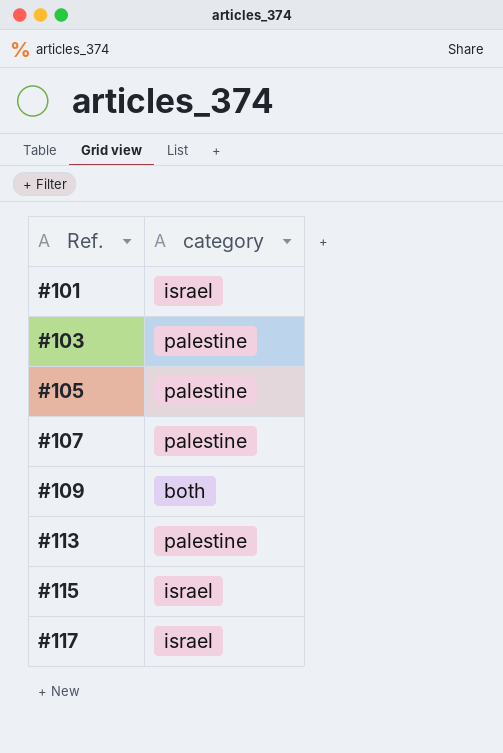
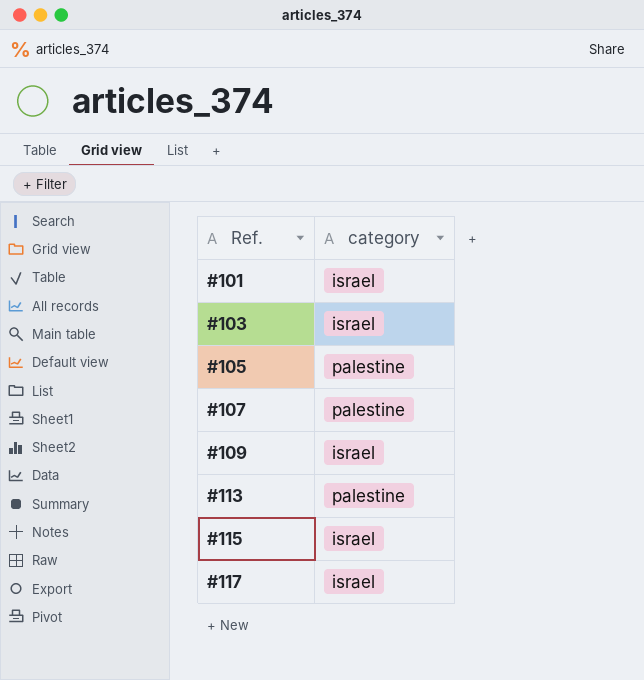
#103 | category: palestine -> israel
#109 | category: both -> israel

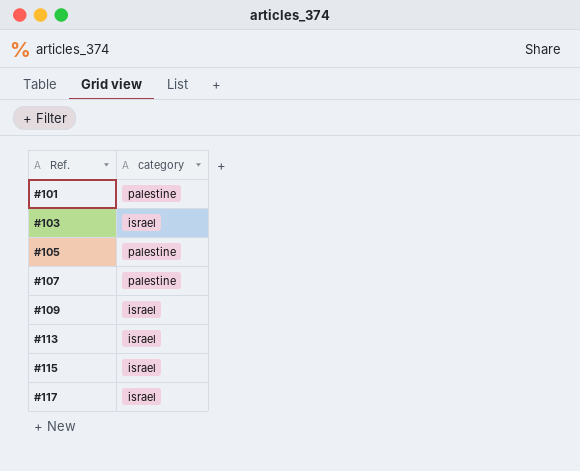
#101 | category: israel -> palestine
#113 | category: palestine -> israel

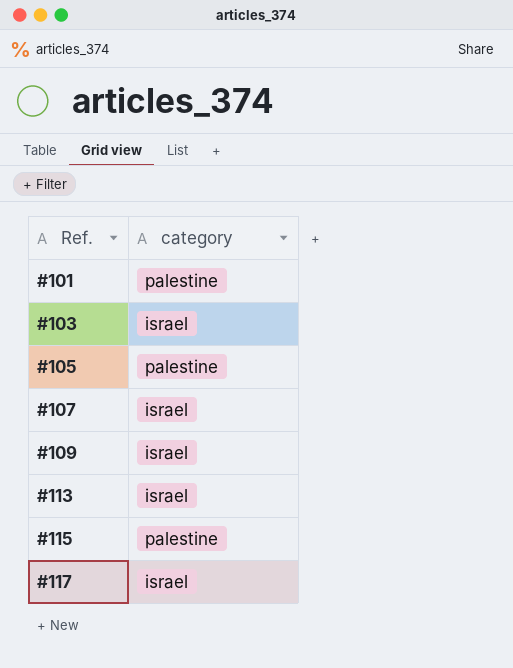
#107 | category: palestine -> israel
#115 | category: israel -> palestine

